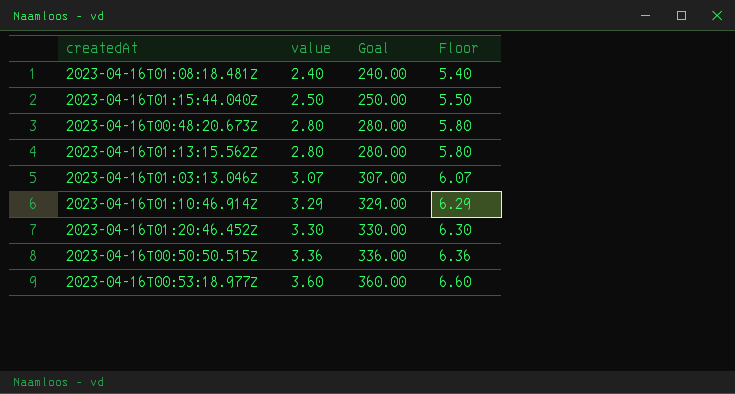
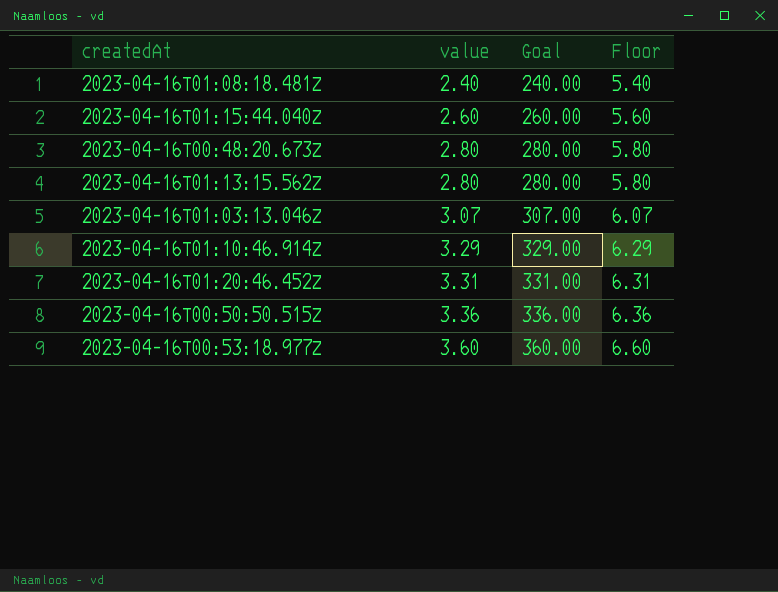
2023-04-16T01:15:44.040Z | value: 2.50 -> 2.60
2023-04-16T01:15:44.040Z | Goal: 250.00 -> 260.00
2023-04-16T01:15:44.040Z | Floor: 5.50 -> 5.60
2023-04-16T01:20:46.452Z | value: 3.30 -> 3.31
2023-04-16T01:20:46.452Z | Goal: 330.00 -> 331.00
2023-04-16T01:20:46.452Z | Floor: 6.30 -> 6.31

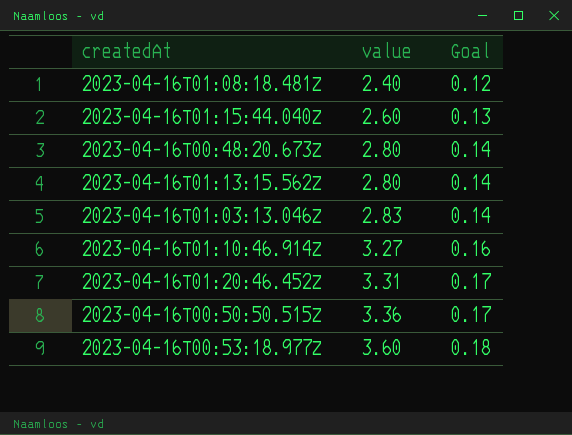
column Floor | formula: [value] + 3 -> none
column Goal | formula: [value] * 100 -> [value] * 0.05
2023-04-16T01:03:13.046Z | value: 3.07 -> 2.83
2023-04-16T01:10:46.914Z | value: 3.29 -> 3.27

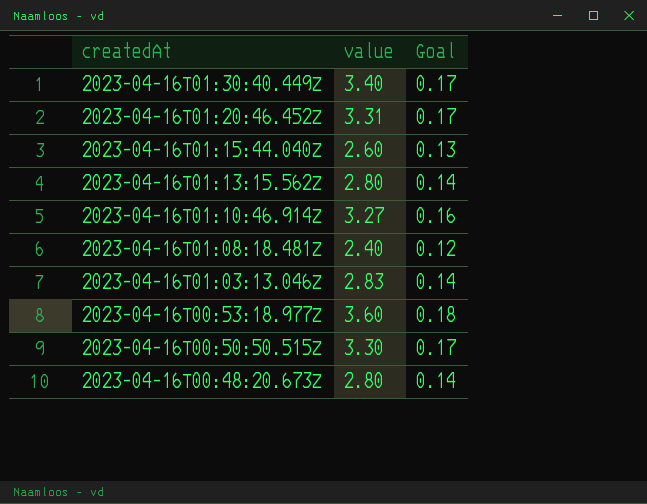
row order: value ascending -> createdAt descending
row 2023-04-16T01:30:40.449Z: none -> 3.40 | 0.17
2023-04-16T00:50:50.515Z | value: 3.36 -> 3.30

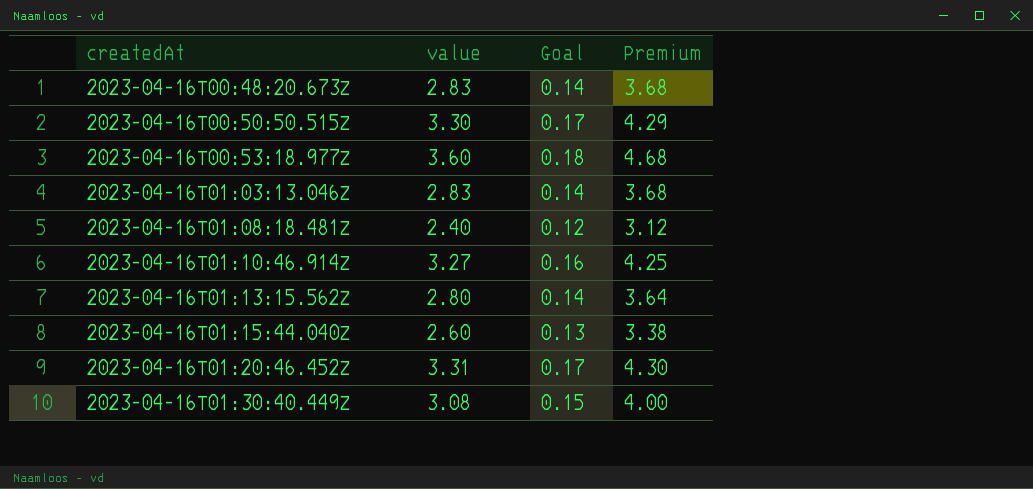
row order: createdAt descending -> createdAt ascending
column Premium | formula: none -> [value] * 1.3
2023-04-16T00:48:20.673Z | value: 2.80 -> 2.83
2023-04-16T01:30:40.449Z | value: 3.40 -> 3.08
2023-04-16T01:30:40.449Z | Goal: 0.17 -> 0.15

